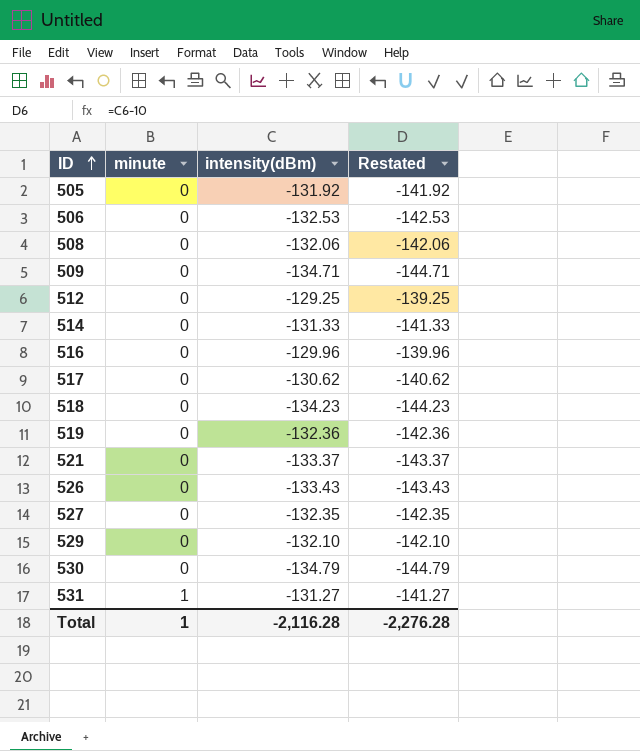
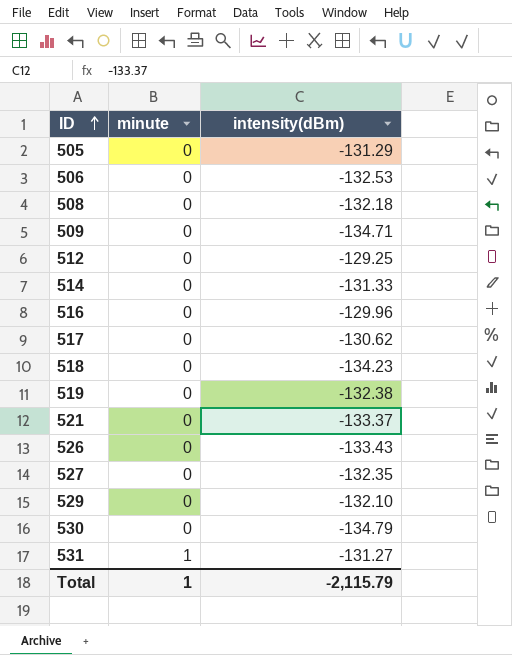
column Restated | formula: [intensity(dBm)] - 10 -> none
505 | intensity(dBm): -131.92 -> -131.29
508 | intensity(dBm): -132.06 -> -132.18
519 | intensity(dBm): -132.36 -> -132.38
Total | intensity(dBm): -2,116.28 -> -2,115.79

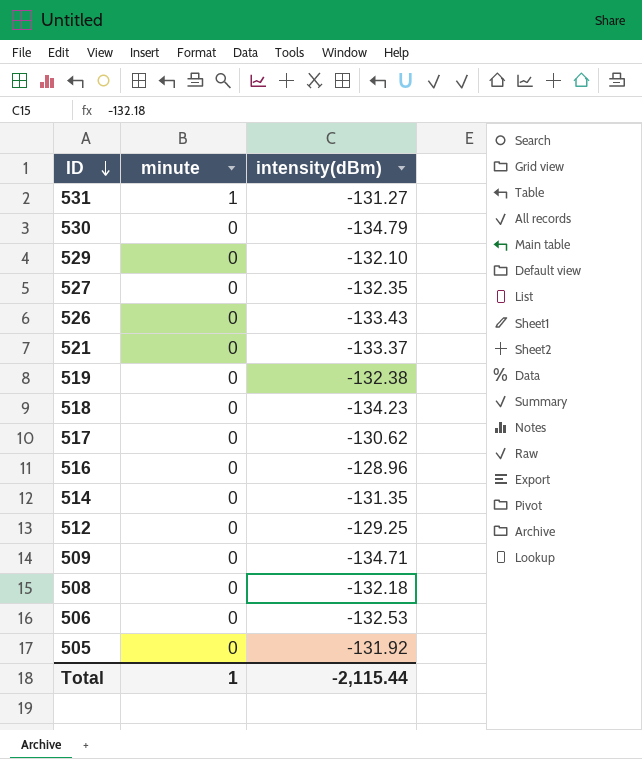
row order: ID ascending -> ID descending
516 | intensity(dBm): -129.96 -> -128.96
514 | intensity(dBm): -131.33 -> -131.35
505 | intensity(dBm): -131.29 -> -131.92
Total | intensity(dBm): -2,115.79 -> -2,115.44

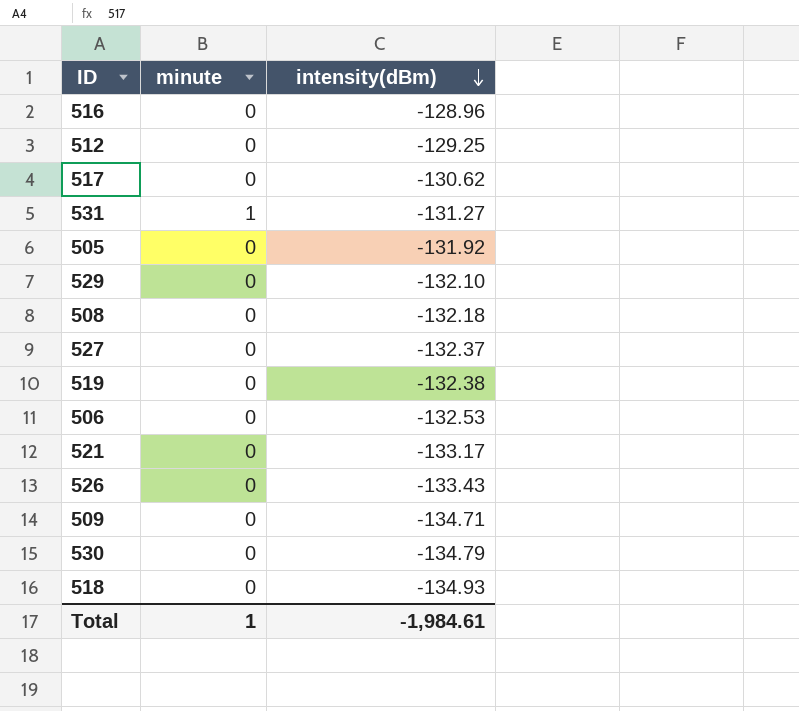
row order: ID descending -> intensity(dBm) descending
row 514: 0 | -131.35 -> none
527 | intensity(dBm): -132.35 -> -132.37
521 | intensity(dBm): -133.37 -> -133.17
518 | intensity(dBm): -134.23 -> -134.93
Total | intensity(dBm): -2,115.44 -> -1,984.61

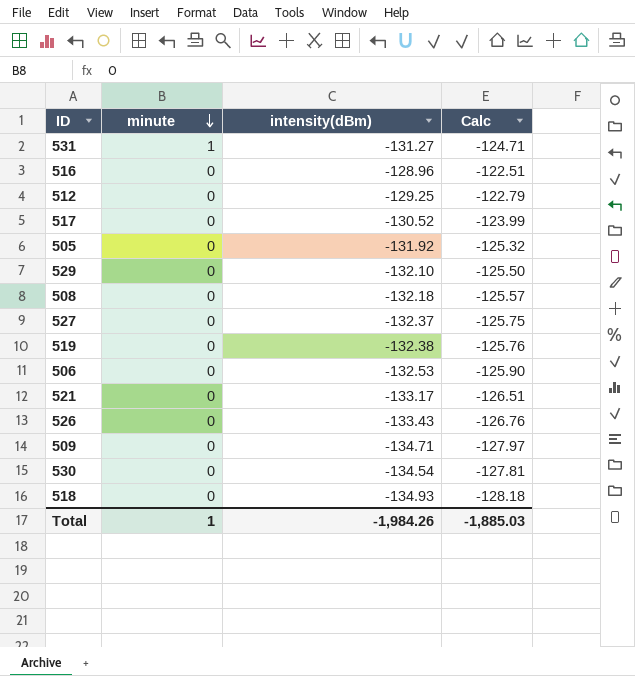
row order: intensity(dBm) descending -> minute descending
column Calc | formula: none -> [intensity(dBm)] * 0.95
517 | intensity(dBm): -130.62 -> -130.52
530 | intensity(dBm): -134.79 -> -134.54
Total | intensity(dBm): -1,984.61 -> -1,984.26

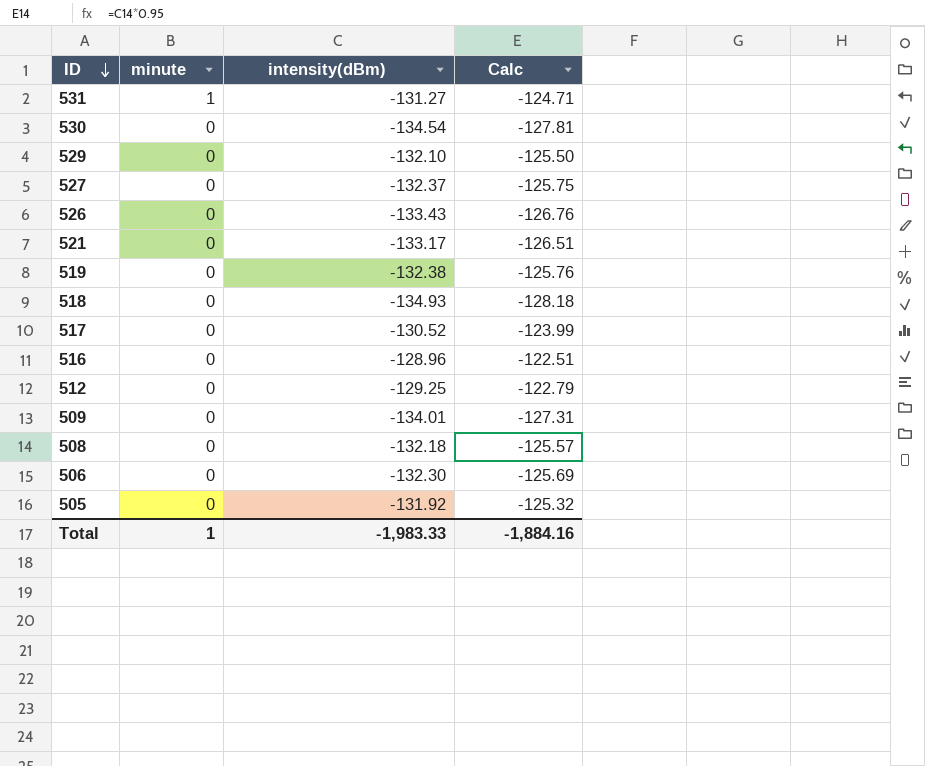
row order: minute descending -> ID descending
509 | intensity(dBm): -134.71 -> -134.01
509 | Calc: -127.97 -> -127.31
506 | intensity(dBm): -132.53 -> -132.30
506 | Calc: -125.90 -> -125.69
Total | intensity(dBm): -1,984.26 -> -1,983.33
Total | Calc: -1,885.03 -> -1,884.16

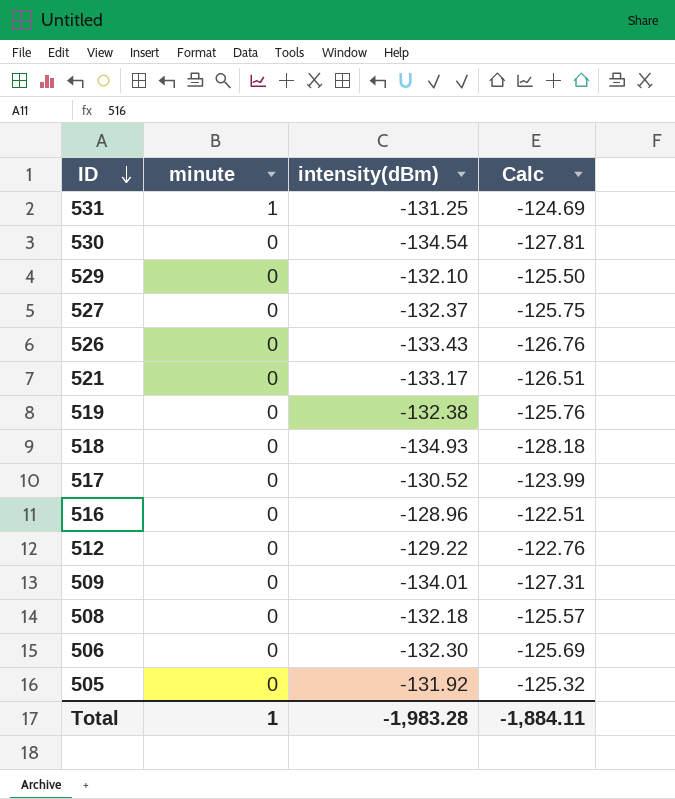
531 | intensity(dBm): -131.27 -> -131.25
531 | Calc: -124.71 -> -124.69
512 | intensity(dBm): -129.25 -> -129.22
512 | Calc: -122.79 -> -122.76
Total | intensity(dBm): -1,983.33 -> -1,983.28
Total | Calc: -1,884.16 -> -1,884.11

